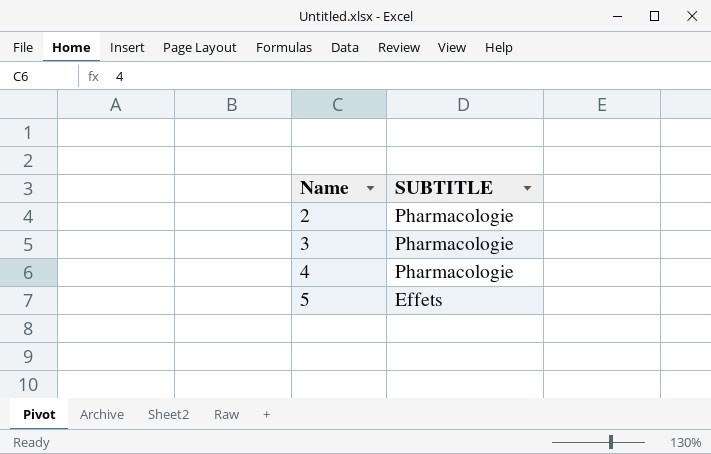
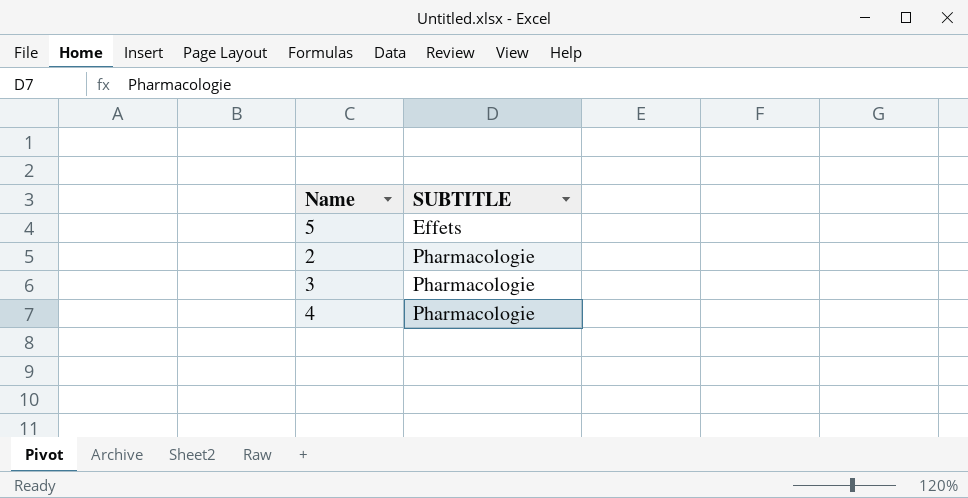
row order: Name ascending -> SUBTITLE ascending

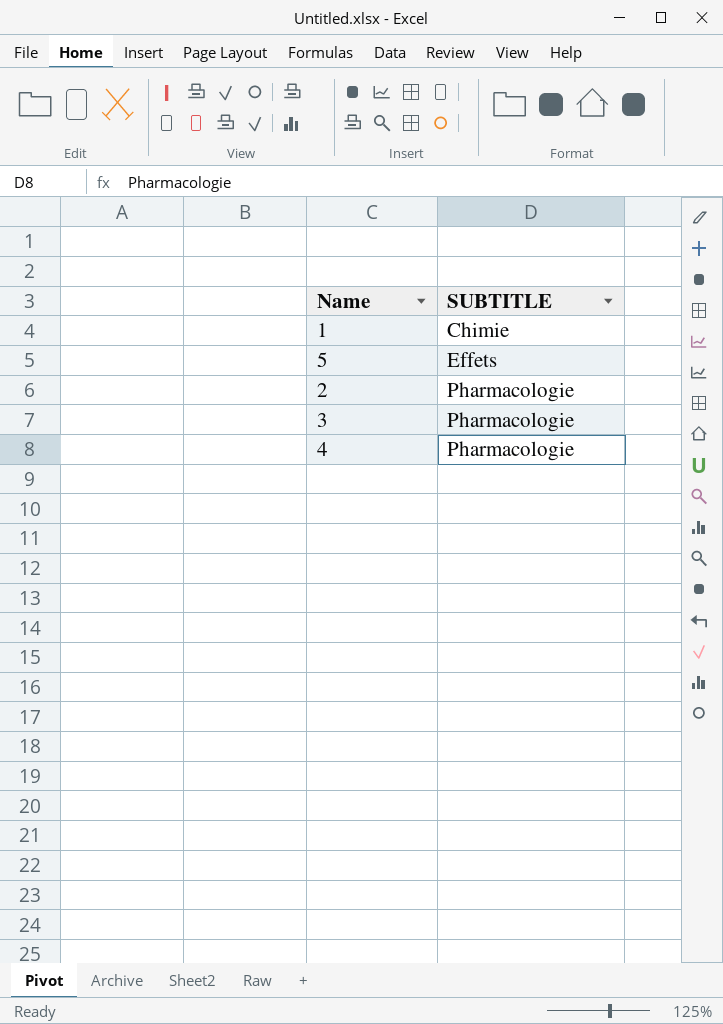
row 1: none -> Chimie

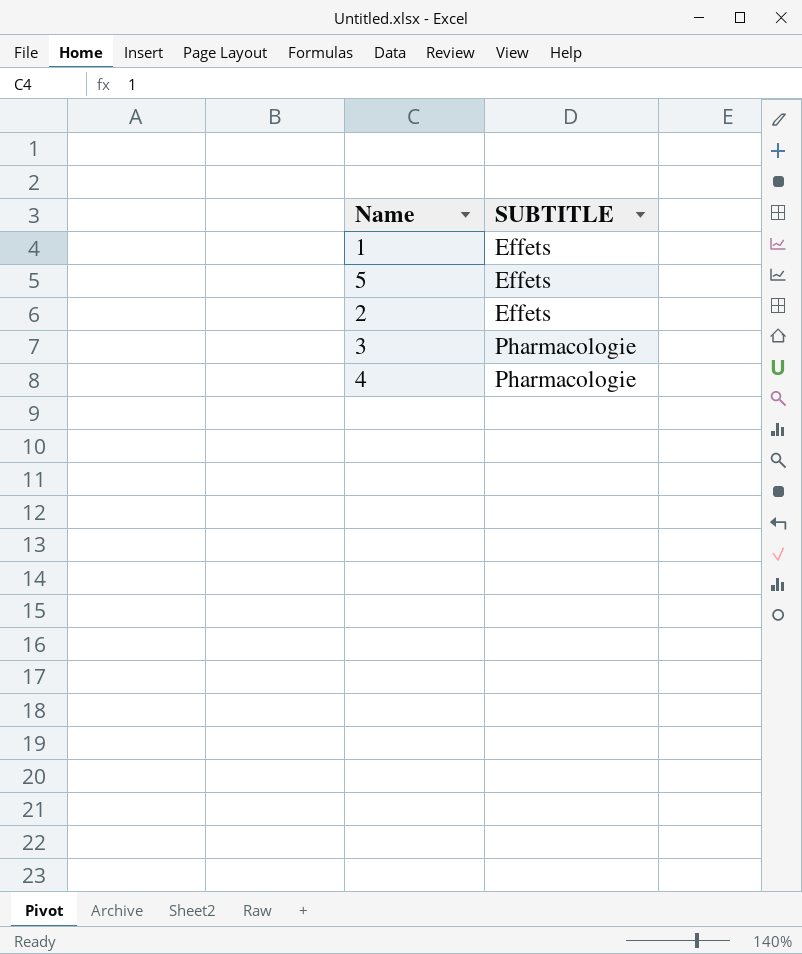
1 | SUBTITLE: Chimie -> Effets
2 | SUBTITLE: Pharmacologie -> Effets

